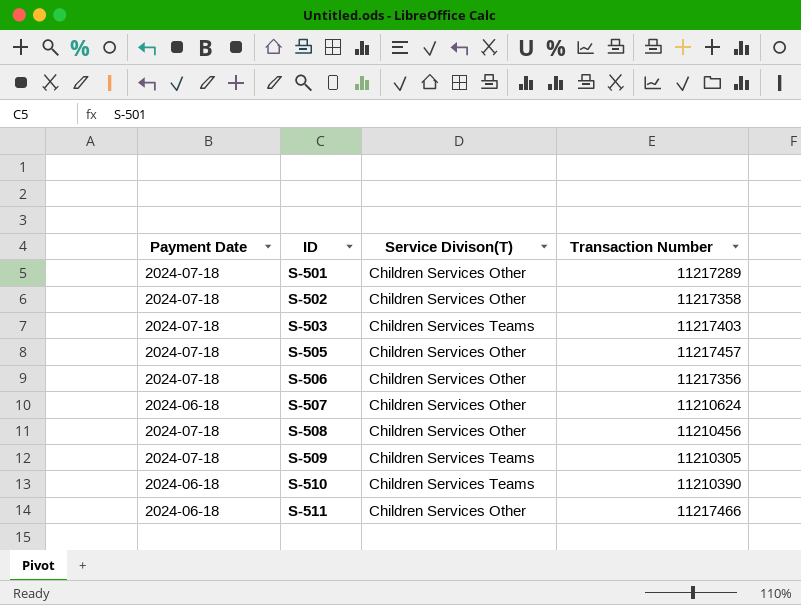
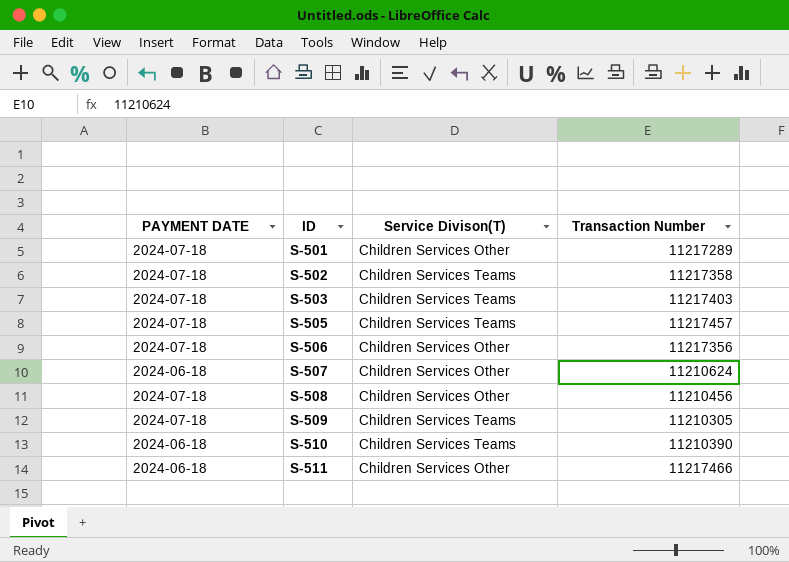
column name: Payment Date -> PAYMENT DATE
S-502 | Service Divison(T): Children Services Other -> Children Services Teams
S-505 | Service Divison(T): Children Services Other -> Children Services Teams

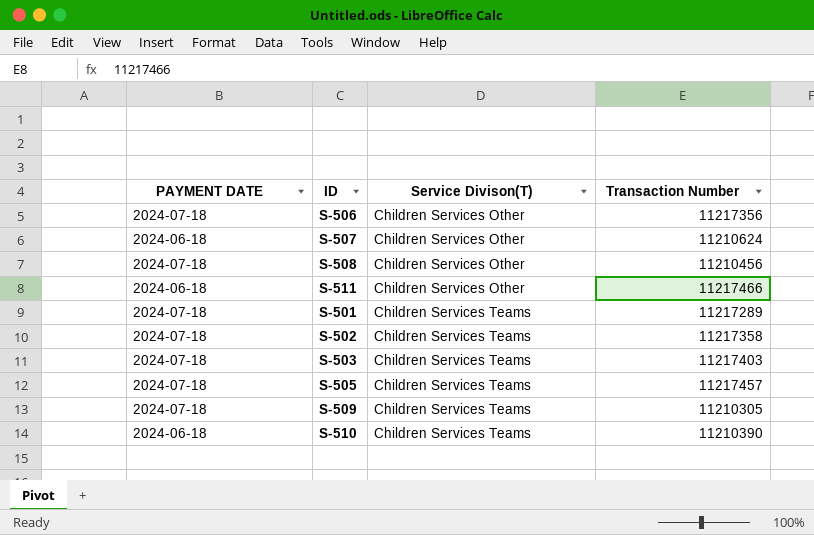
row order: ID ascending -> Service Divison(T) ascending
S-501 | Service Divison(T): Children Services Other -> Children Services Teams

